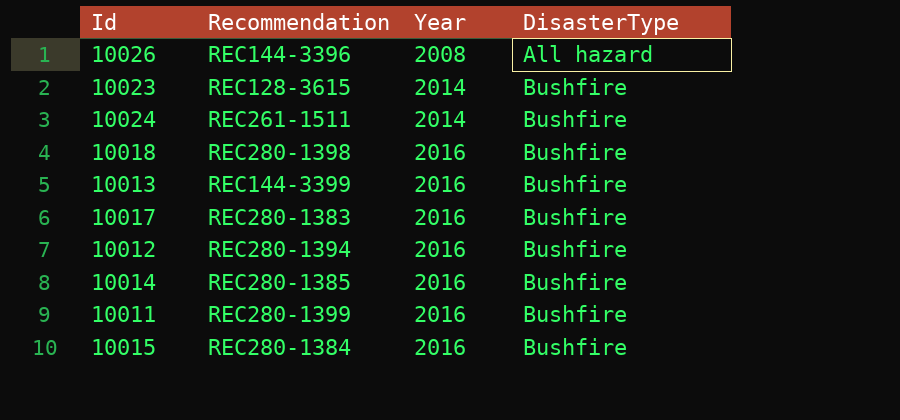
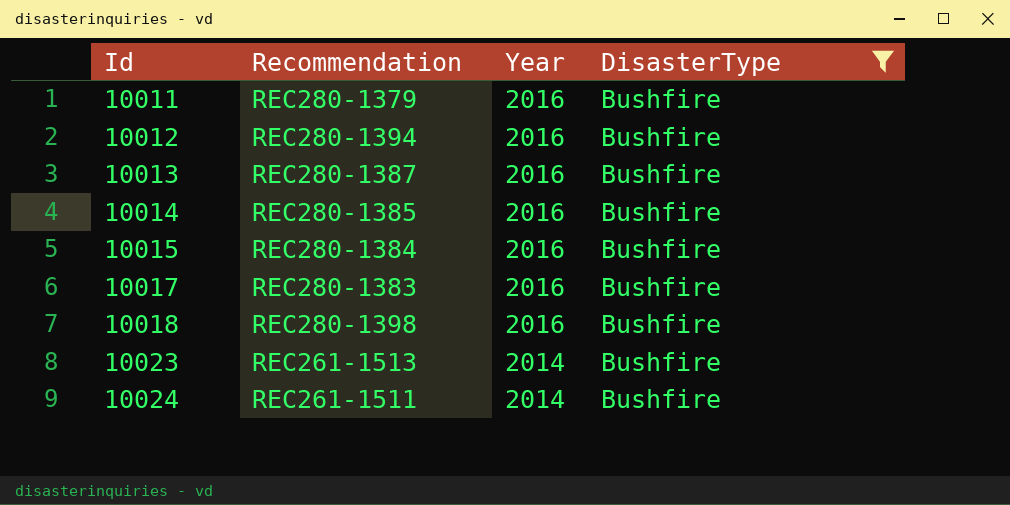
filter: none -> DisasterType = Bushfire
row order: Year ascending -> Id ascending
10011 | Recommendation: REC280-1399 -> REC280-1379
10013 | Recommendation: REC144-3399 -> REC280-1387
10023 | Recommendation: REC128-3615 -> REC261-1513

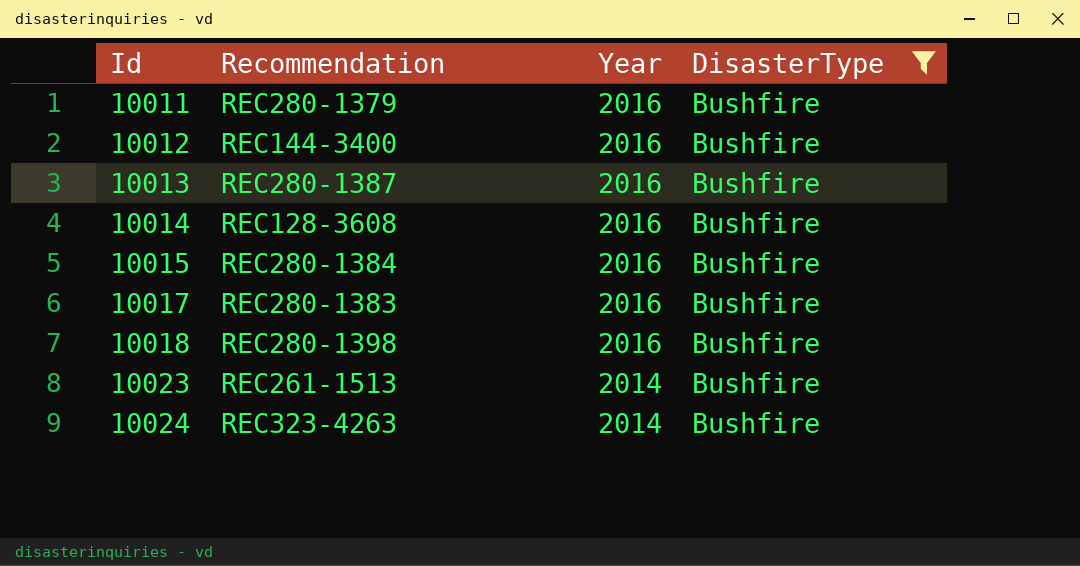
10012 | Recommendation: REC280-1394 -> REC144-3400
10014 | Recommendation: REC280-1385 -> REC128-3608
10024 | Recommendation: REC261-1511 -> REC323-4263

